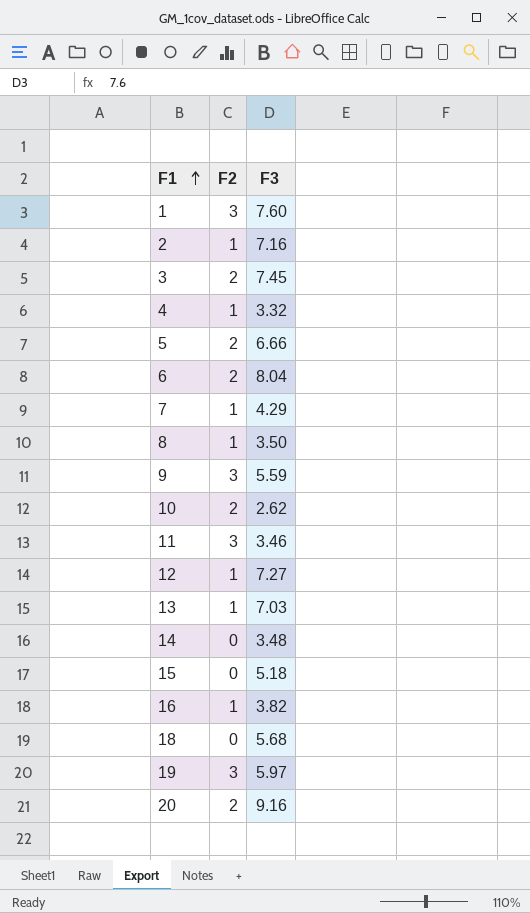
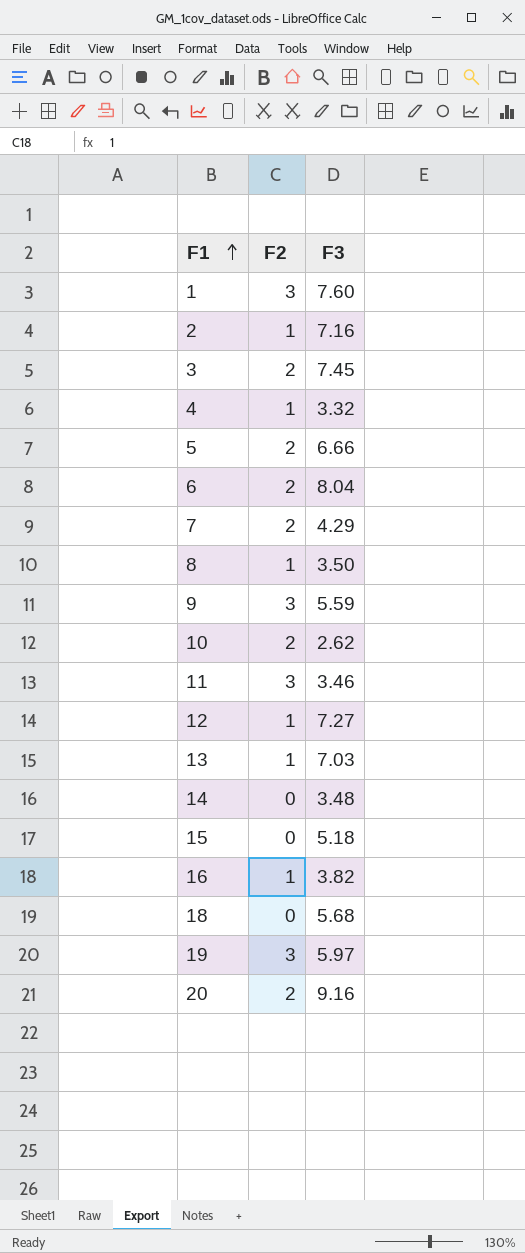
7 | F2: 1 -> 2

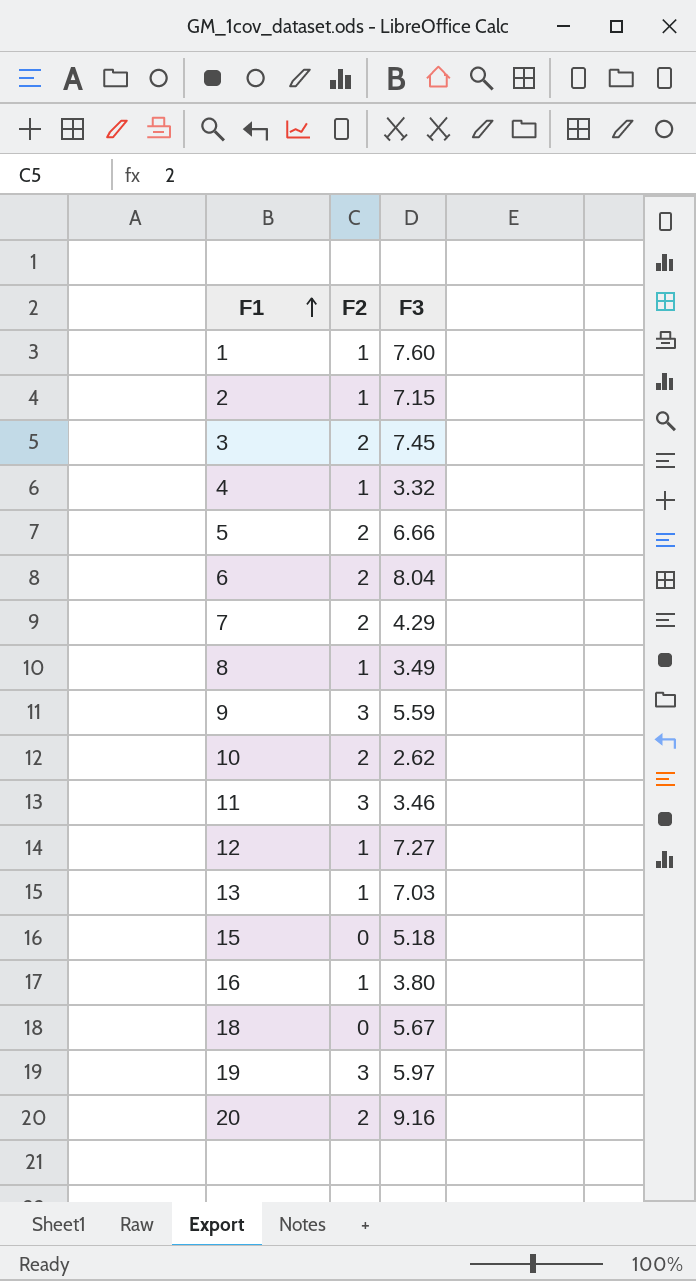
row 14: 0 | 3.48 -> none
1 | F2: 3 -> 1
2 | F3: 7.16 -> 7.15
8 | F3: 3.50 -> 3.49
16 | F3: 3.82 -> 3.80
18 | F3: 5.68 -> 5.67

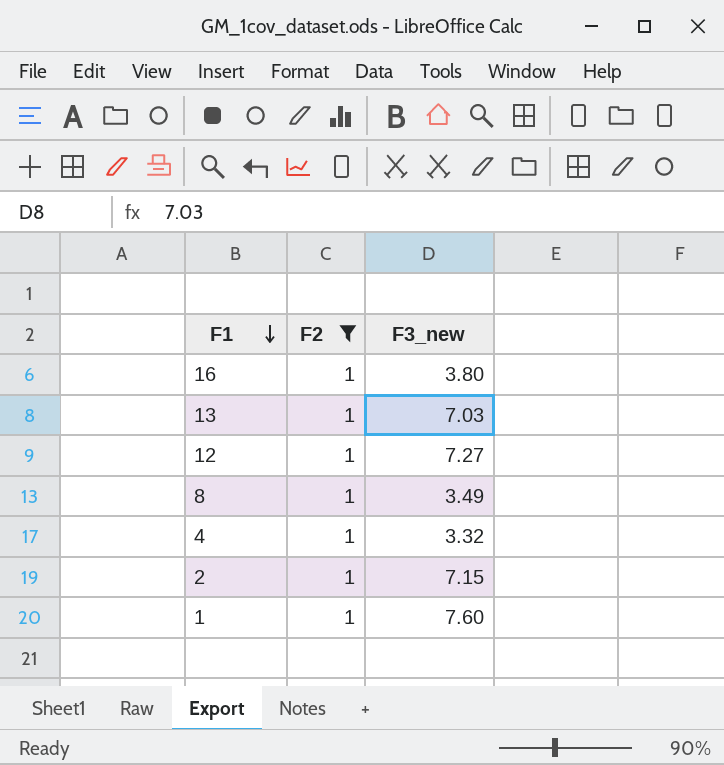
filter: none -> F2 = 1
row order: F1 ascending -> F1 descending
column name: F3 -> F3_new

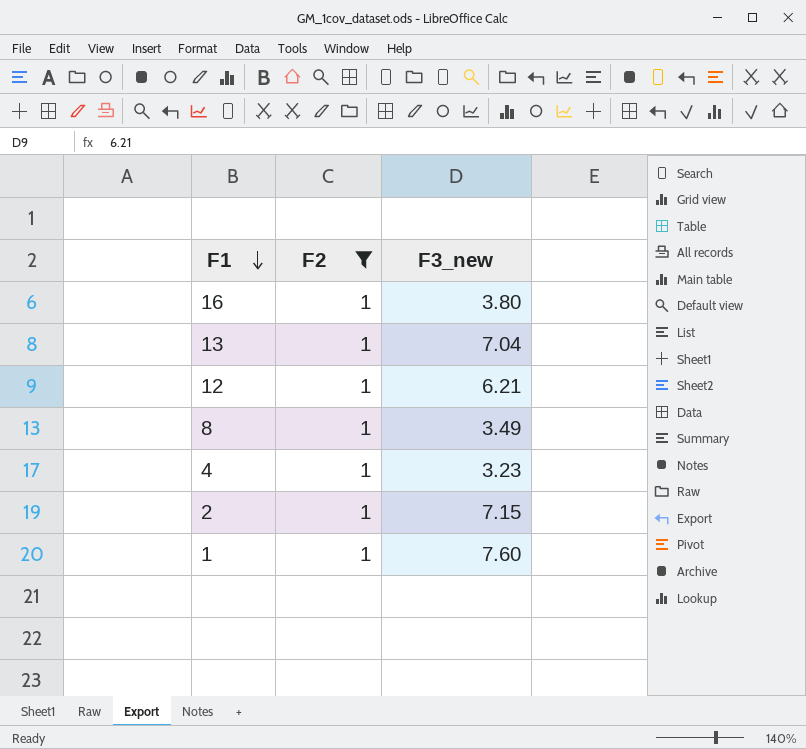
13 | F3_new: 7.03 -> 7.04
12 | F3_new: 7.27 -> 6.21
4 | F3_new: 3.32 -> 3.23

